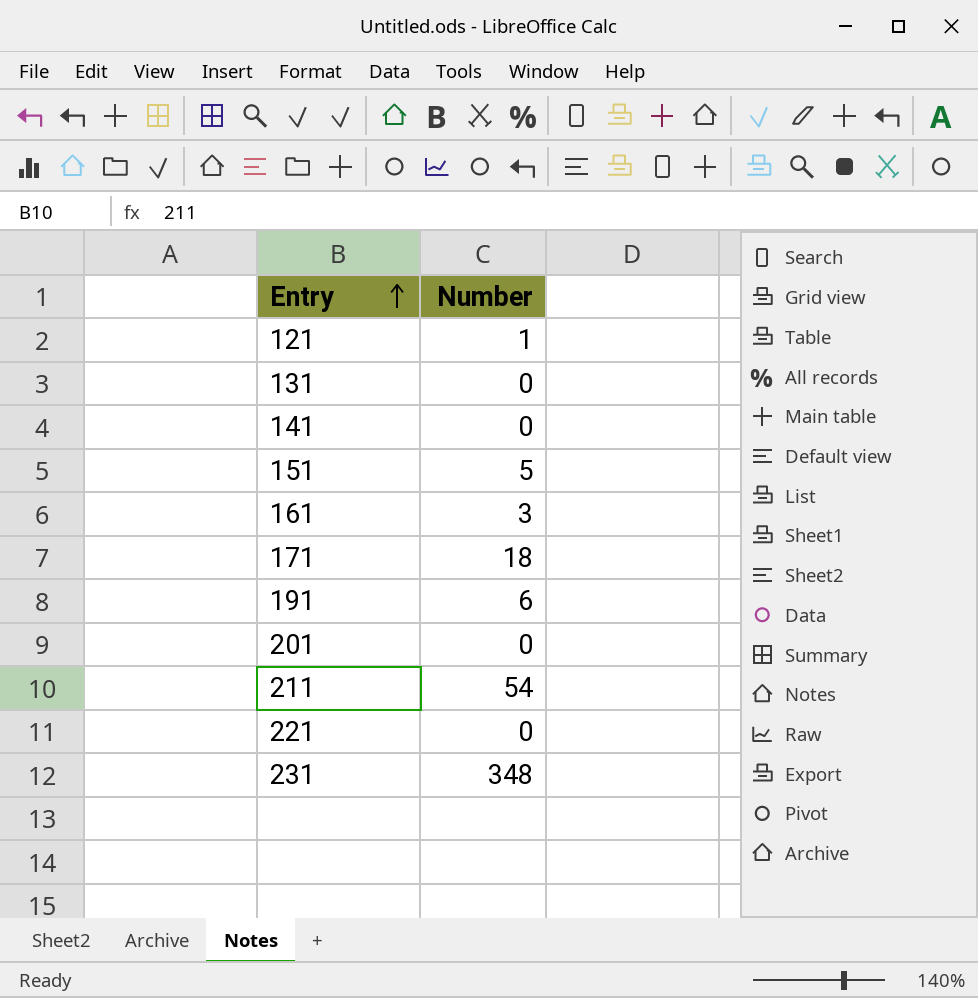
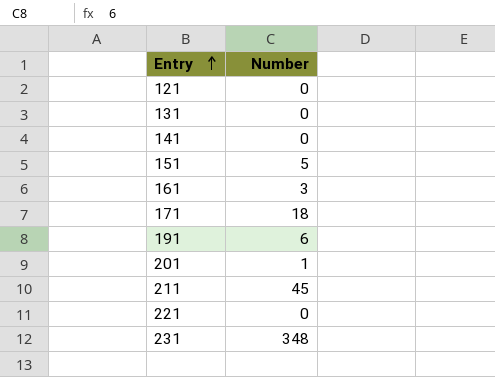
121 | Number: 1 -> 0
201 | Number: 0 -> 1
211 | Number: 54 -> 45

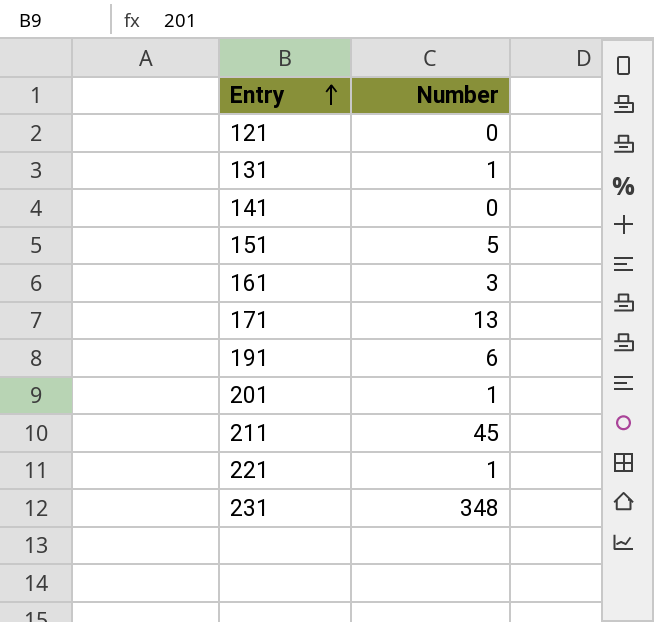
131 | Number: 0 -> 1
171 | Number: 18 -> 13
221 | Number: 0 -> 1

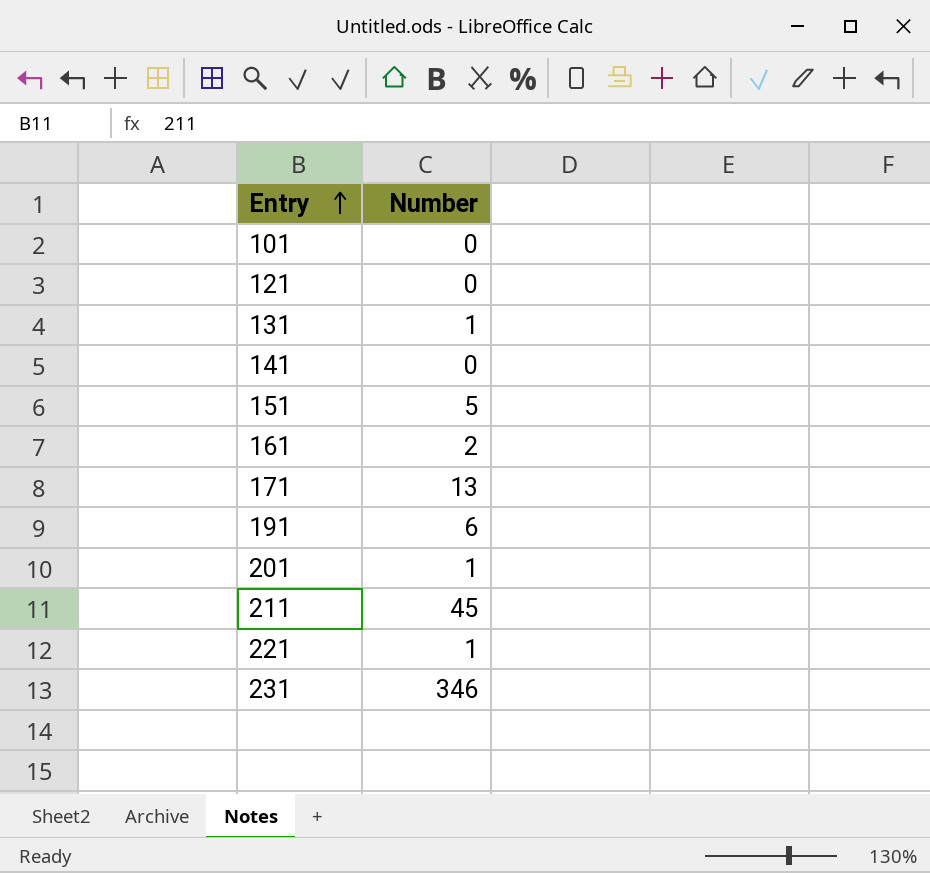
row 101: none -> 0
161 | Number: 3 -> 2
231 | Number: 348 -> 346

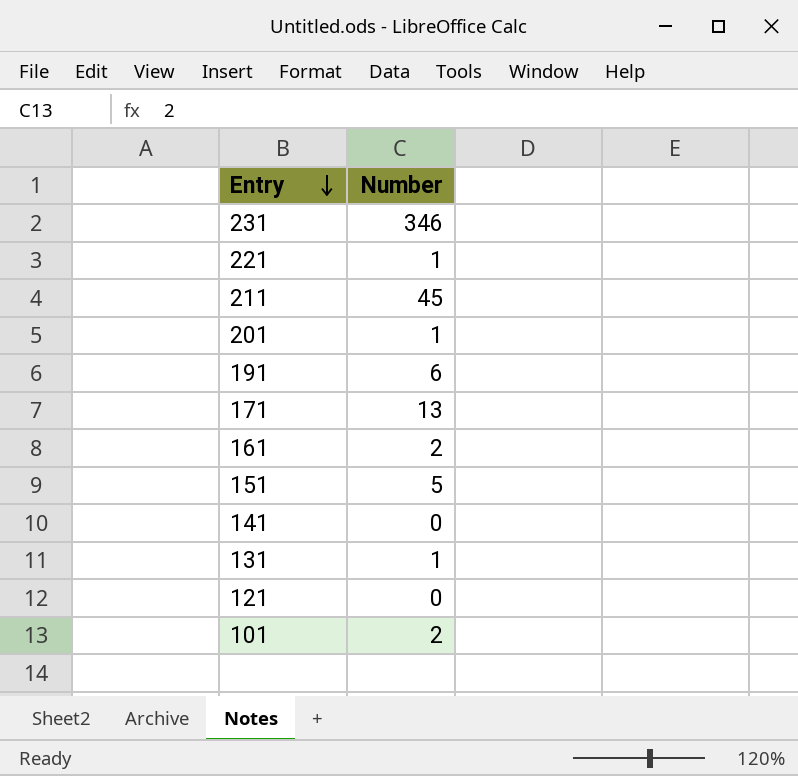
row order: Entry ascending -> Entry descending
101 | Number: 0 -> 2

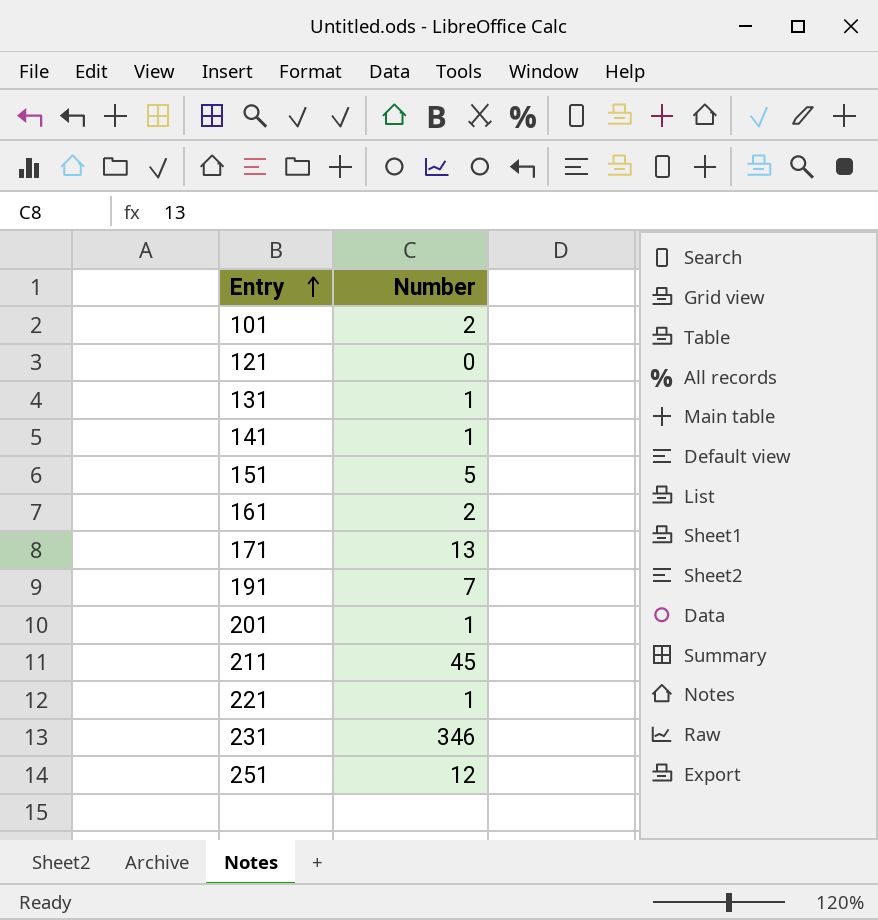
row order: Entry descending -> Entry ascending
141 | Number: 0 -> 1
191 | Number: 6 -> 7
row 251: none -> 12

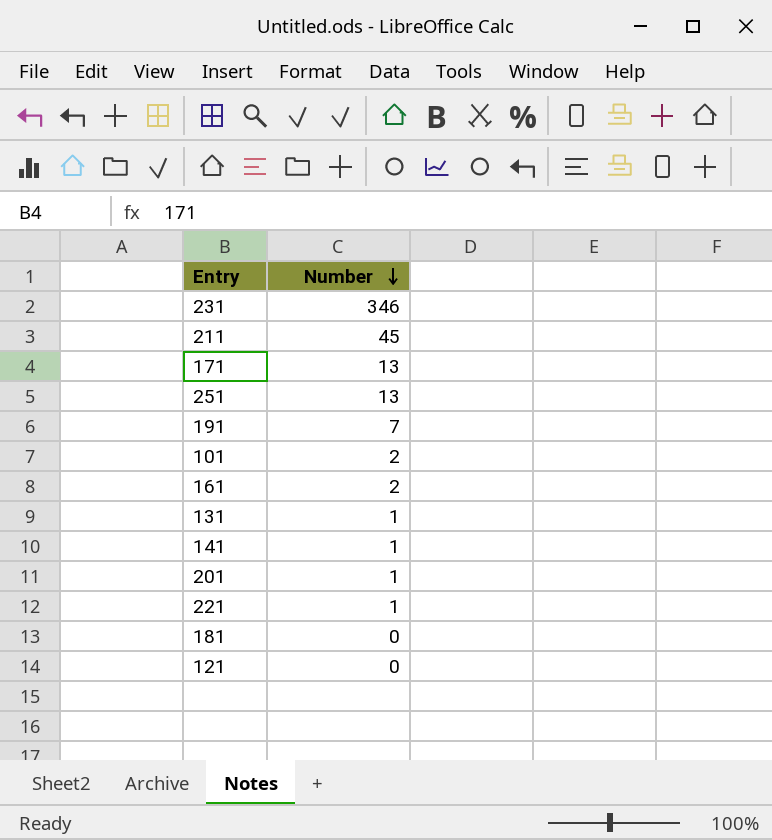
row order: Entry ascending -> Number descending
row 151: 5 -> none
251 | Number: 12 -> 13
row 181: none -> 0

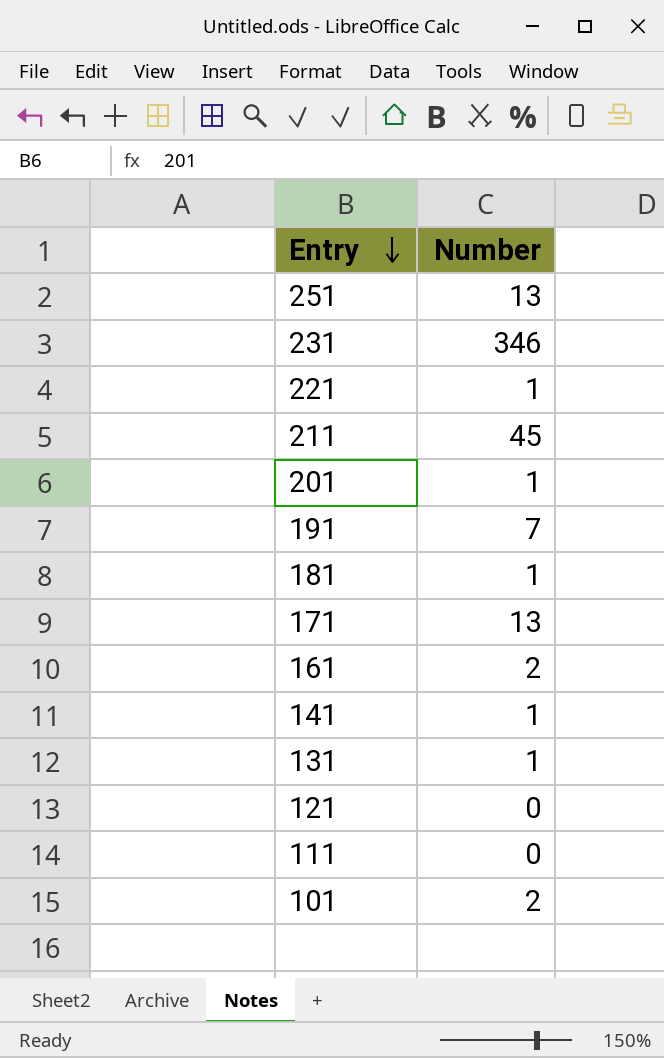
row order: Number descending -> Entry descending
181 | Number: 0 -> 1
row 111: none -> 0

